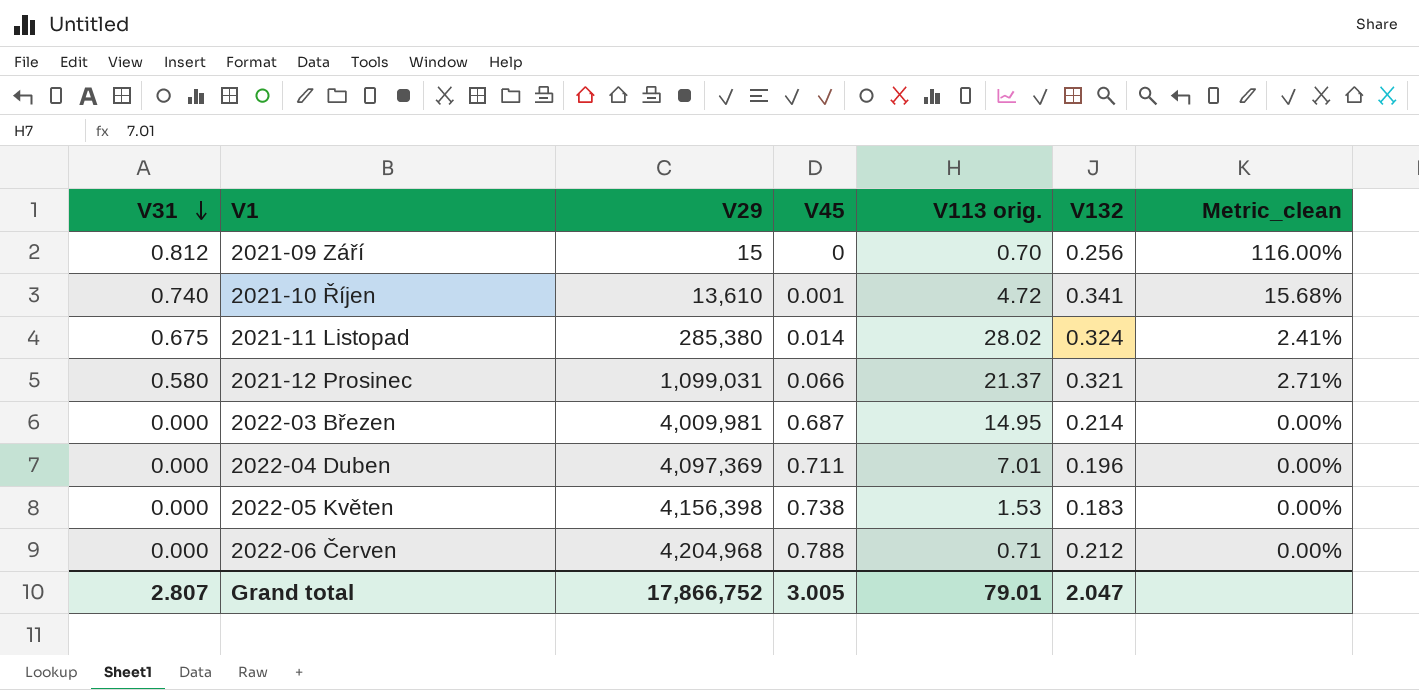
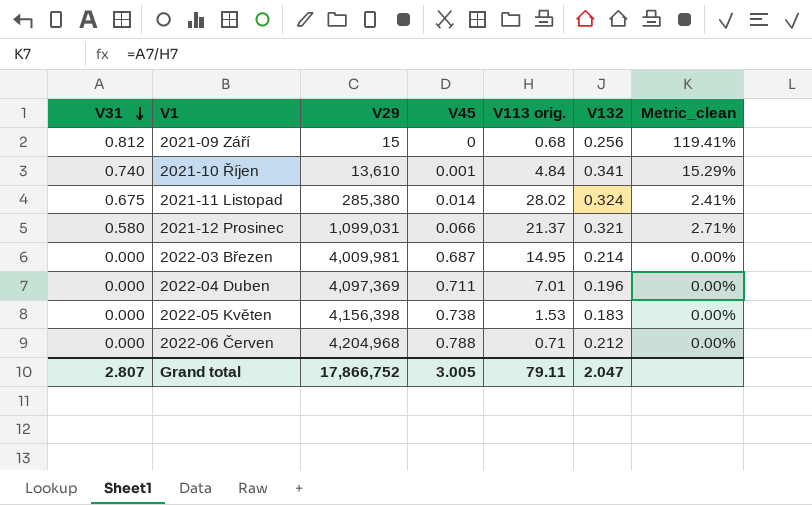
2021-09 Září | V113 orig.: 0.70 -> 0.68
2021-09 Září | Metric_clean: 116.00% -> 119.41%
2021-10 Říjen | V113 orig.: 4.72 -> 4.84
2021-10 Říjen | Metric_clean: 15.68% -> 15.29%
Grand total | V113 orig.: 79.01 -> 79.11

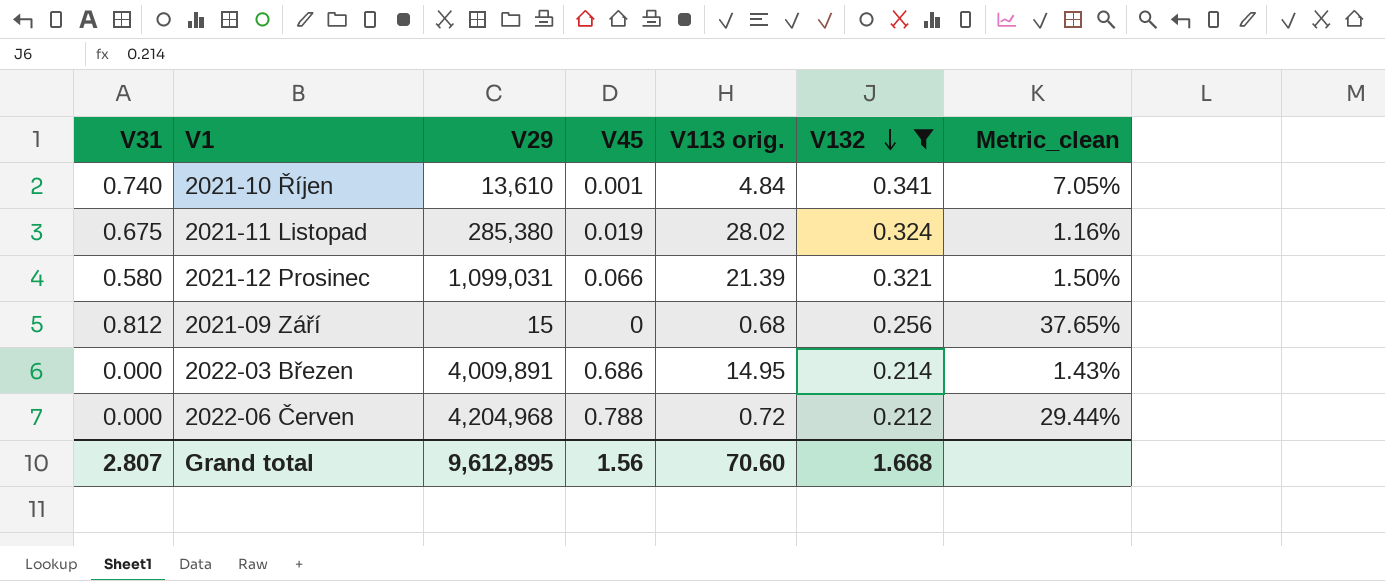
filter: none -> V132 >= 0.212
row order: V31 descending -> V132 descending
column Metric_clean | formula: [V31] / [V113 orig.] -> [V132] / [V113 orig.]
2021-11 Listopad | V45: 0.014 -> 0.019
2021-12 Prosinec | V113 orig.: 21.37 -> 21.39
2022-03 Březen | V29: 4,009,981 -> 4,009,891
2022-03 Březen | V45: 0.687 -> 0.686
2022-06 Červen | V113 orig.: 0.71 -> 0.72
Grand total | V29: 17,866,752 -> 9,612,895
Grand total | V45: 3.005 -> 1.56
Grand total | V113 orig.: 79.11 -> 70.60
Grand total | V132: 2.047 -> 1.668

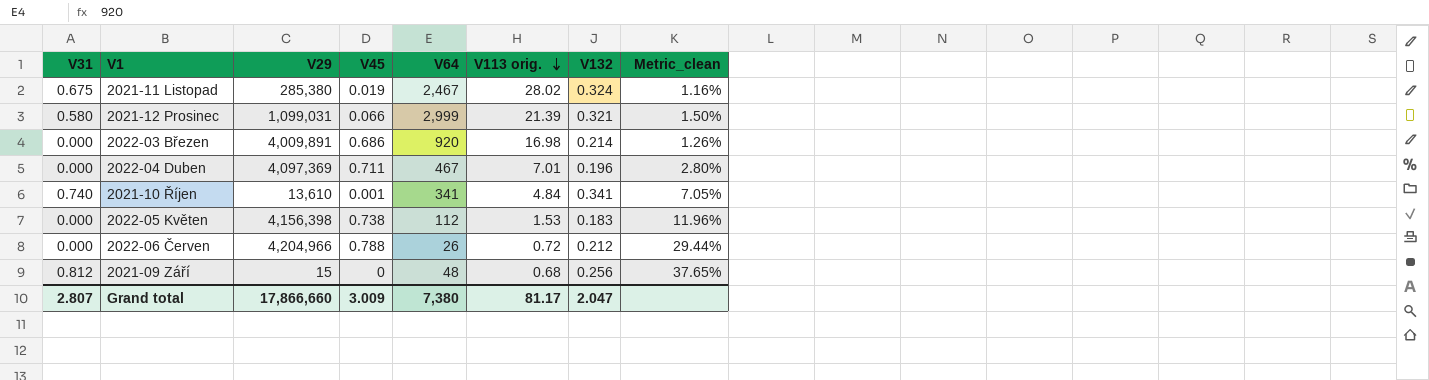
filter: V132 >= 0.212 -> none
row order: V132 descending -> V113 orig. descending
column V64 | position: none -> 5
2022-03 Březen | V113 orig.: 14.95 -> 16.98
2022-03 Březen | Metric_clean: 1.43% -> 1.26%
2022-06 Červen | V29: 4,204,968 -> 4,204,966
Grand total | V29: 9,612,895 -> 17,866,660
Grand total | V45: 1.56 -> 3.009
Grand total | V113 orig.: 70.60 -> 81.17
Grand total | V132: 1.668 -> 2.047

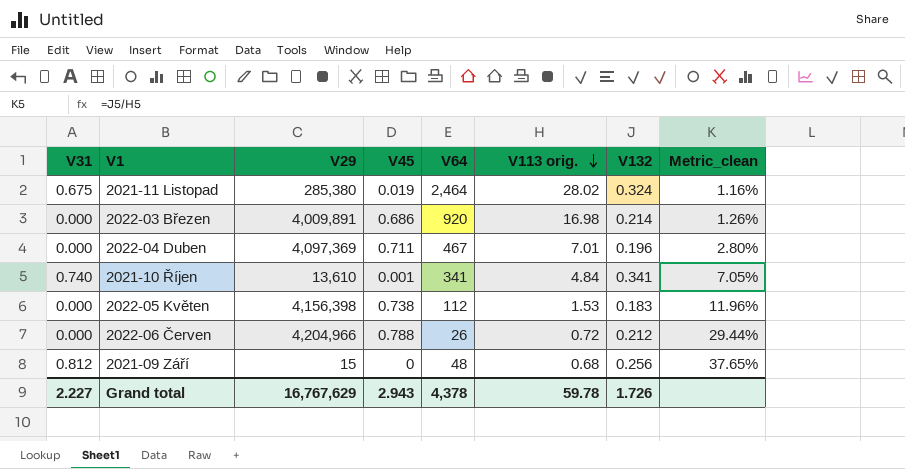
row 2021-12 Prosinec: 0.580 | 1,099,031 | 0.066 | 2,999 | 21.39 | 0.321 | 1.50% -> none
2021-11 Listopad | V64: 2,467 -> 2,464
Grand total | V31: 2.807 -> 2.227
Grand total | V29: 17,866,660 -> 16,767,629
Grand total | V45: 3.009 -> 2.943
Grand total | V64: 7,380 -> 4,378
Grand total | V113 orig.: 81.17 -> 59.78
Grand total | V132: 2.047 -> 1.726

